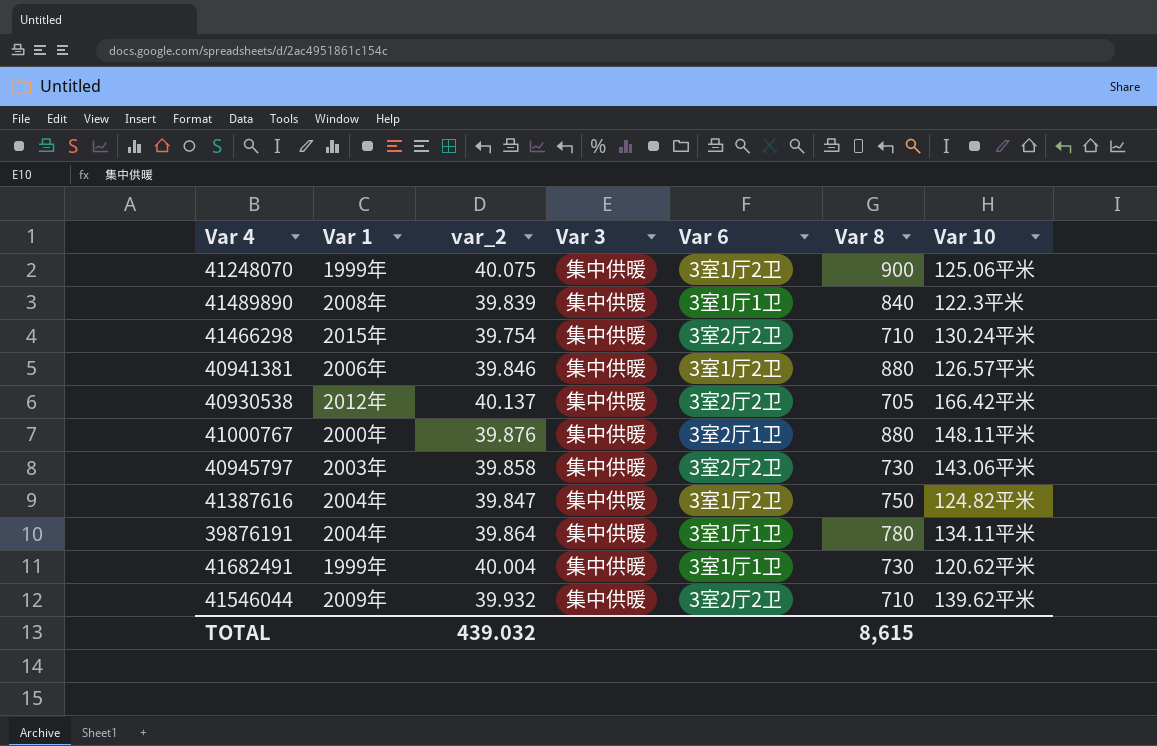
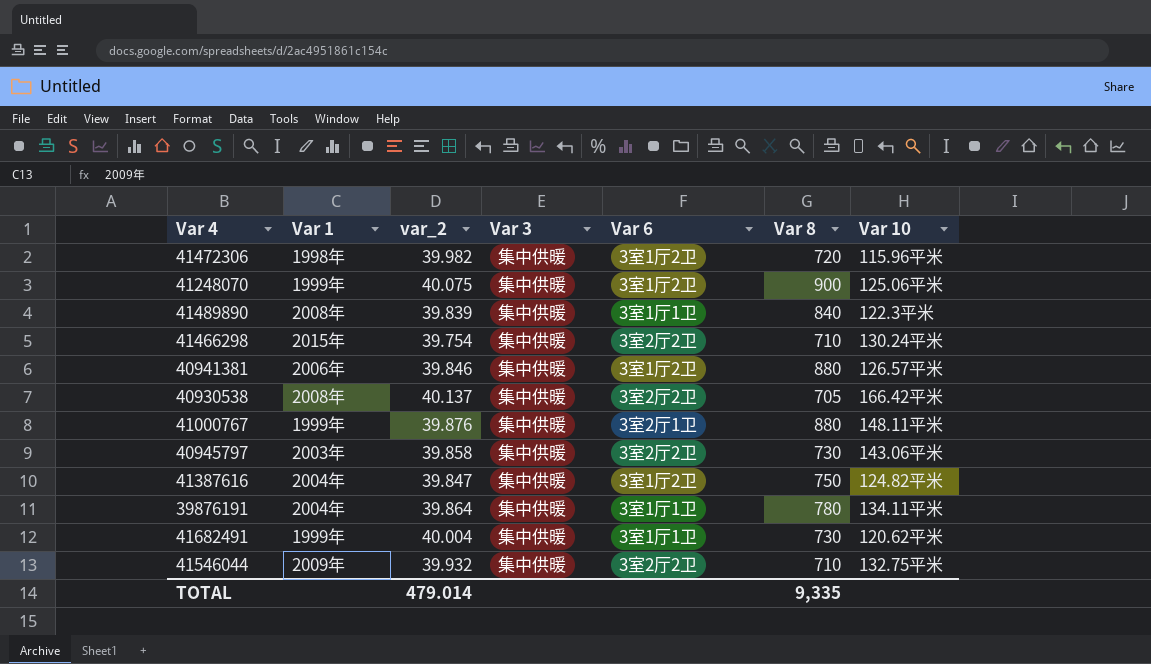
row 41472306: none -> 1998年 | 39.982 | 集中供暖 | 3室1厅2卫 | 720 | 115.96平米
40930538 | Var 1: 2012年 -> 2008年
41000767 | Var 1: 2000年 -> 1999年
41546044 | Var 10: 139.62平米 -> 132.75平米
TOTAL | var_2: 439.032 -> 479.014
TOTAL | Var 8: 8,615 -> 9,335

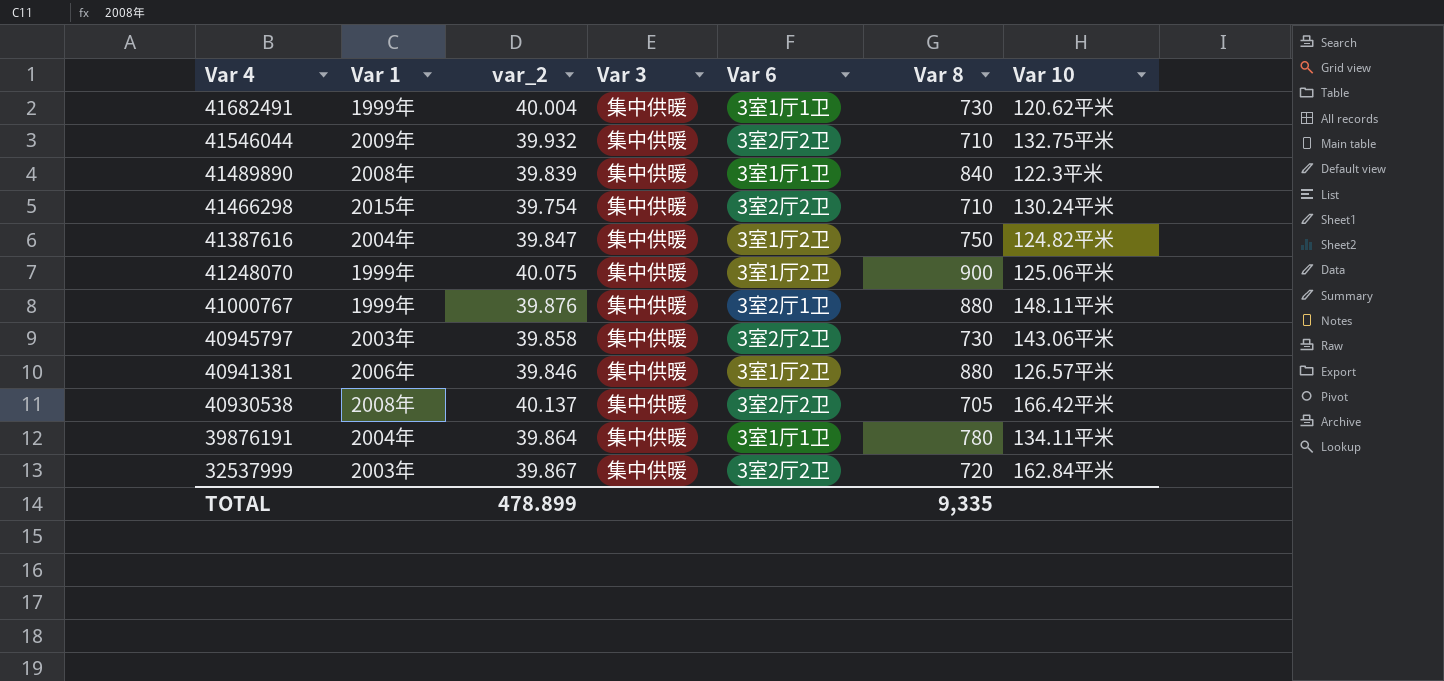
row order: none -> Var 4 descending
row 41472306: 1998年 | 39.982 | 集中供暖 | 3室1厅2卫 | 720 | 115.96平米 -> none
row 32537999: none -> 2003年 | 39.867 | 集中供暖 | 3室2厅2卫 | 720 | 162.84平米
TOTAL | var_2: 479.014 -> 478.899

